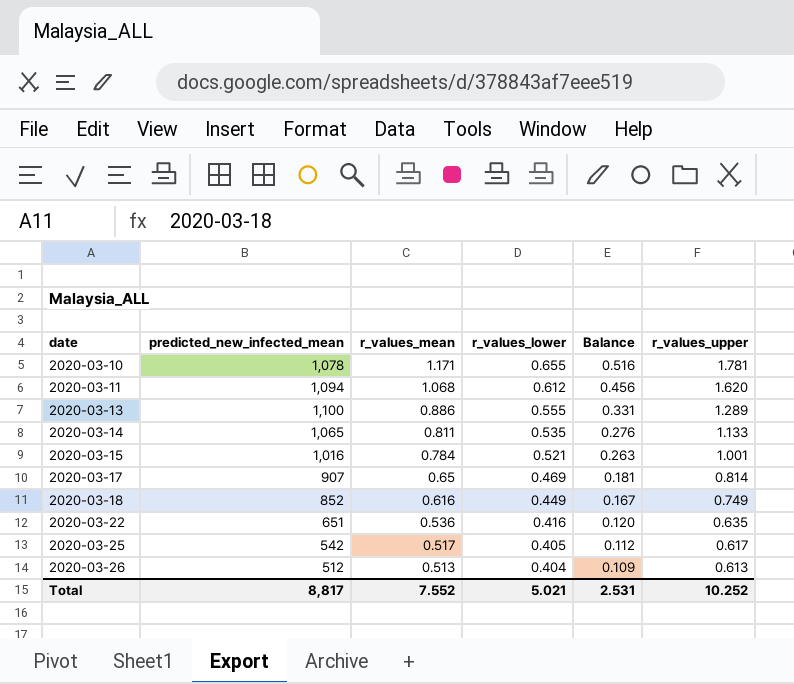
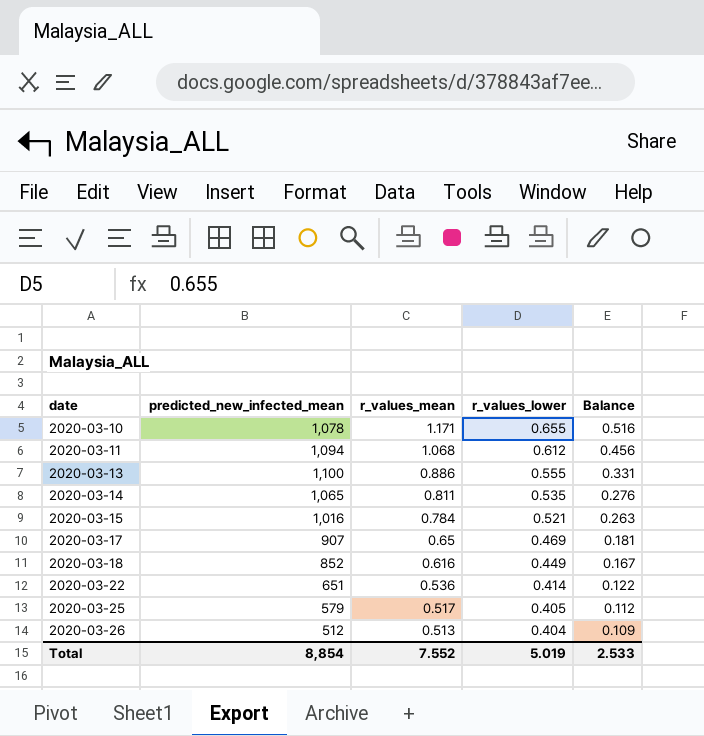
column r_values_upper | position: 6 -> none
2020-03-22 | r_values_lower: 0.416 -> 0.414
2020-03-22 | Balance: 0.120 -> 0.122
2020-03-25 | predicted_new_infected_mean: 542 -> 579
Total | predicted_new_infected_mean: 8,817 -> 8,854
Total | r_values_lower: 5.021 -> 5.019
Total | Balance: 2.531 -> 2.533

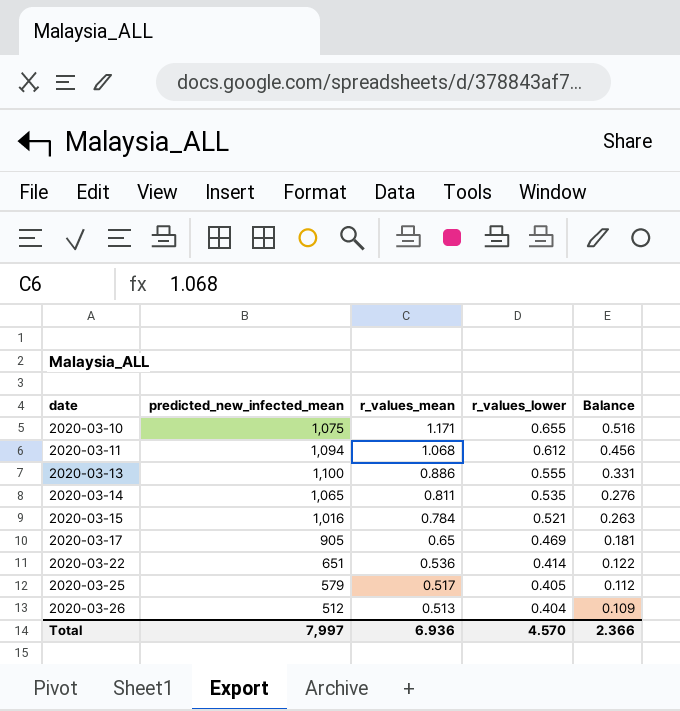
row 2020-03-18: 852 | 0.616 | 0.449 | 0.167 -> none
2020-03-10 | predicted_new_infected_mean: 1,078 -> 1,075
2020-03-17 | predicted_new_infected_mean: 907 -> 905
Total | predicted_new_infected_mean: 8,854 -> 7,997
Total | r_values_mean: 7.552 -> 6.936
Total | r_values_lower: 5.019 -> 4.570
Total | Balance: 2.533 -> 2.366

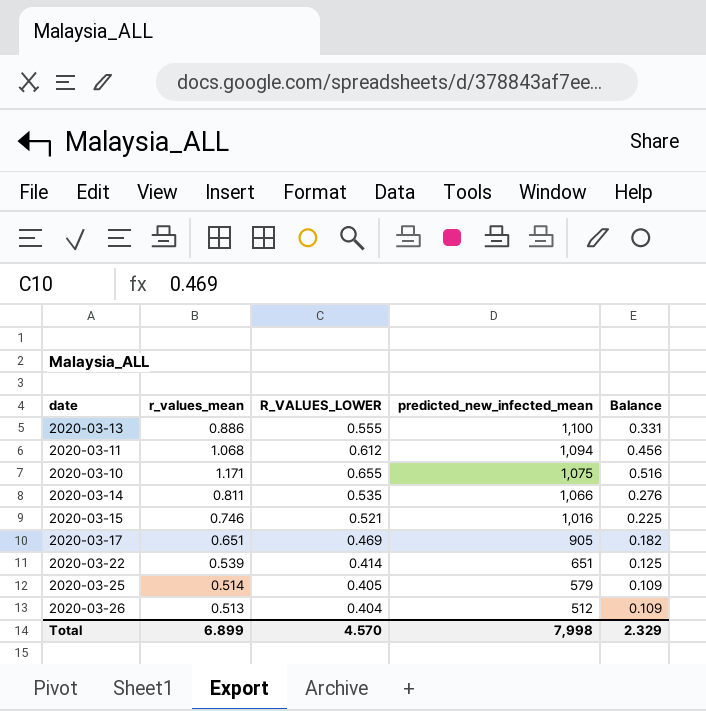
row order: date ascending -> predicted_new_infected_mean descending
column name: r_values_lower -> R_VALUES_LOWER
column predicted_new_infected_mean | position: 2 -> 4
2020-03-14 | predicted_new_infected_mean: 1,065 -> 1,066
2020-03-15 | r_values_mean: 0.784 -> 0.746
2020-03-15 | Balance: 0.263 -> 0.225
2020-03-17 | r_values_mean: 0.65 -> 0.651
2020-03-17 | Balance: 0.181 -> 0.182
2020-03-22 | r_values_mean: 0.536 -> 0.539
2020-03-22 | Balance: 0.122 -> 0.125
2020-03-25 | r_values_mean: 0.517 -> 0.514
2020-03-25 | Balance: 0.112 -> 0.109
Total | r_values_mean: 6.936 -> 6.899
Total | predicted_new_infected_mean: 7,997 -> 7,998
Total | Balance: 2.366 -> 2.329

